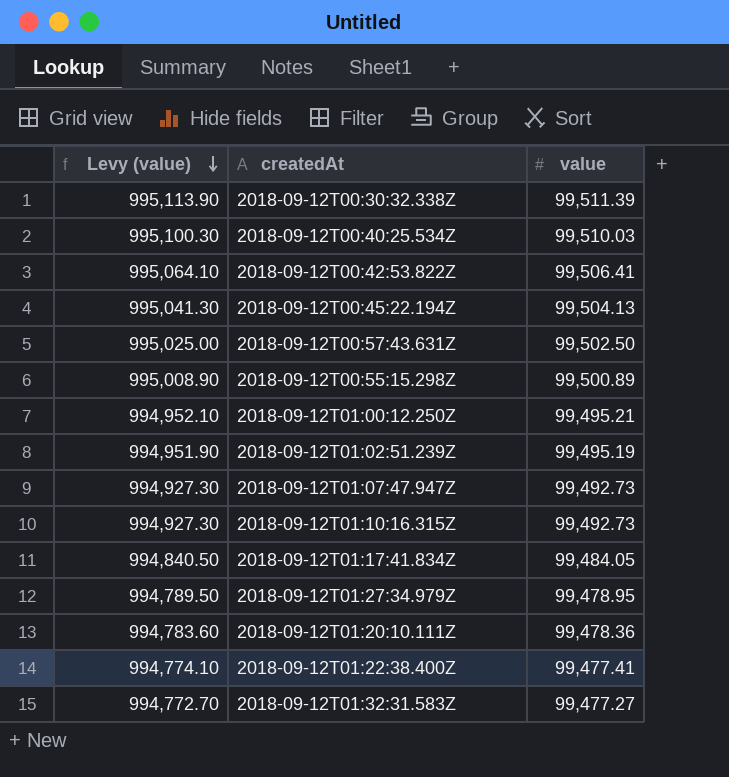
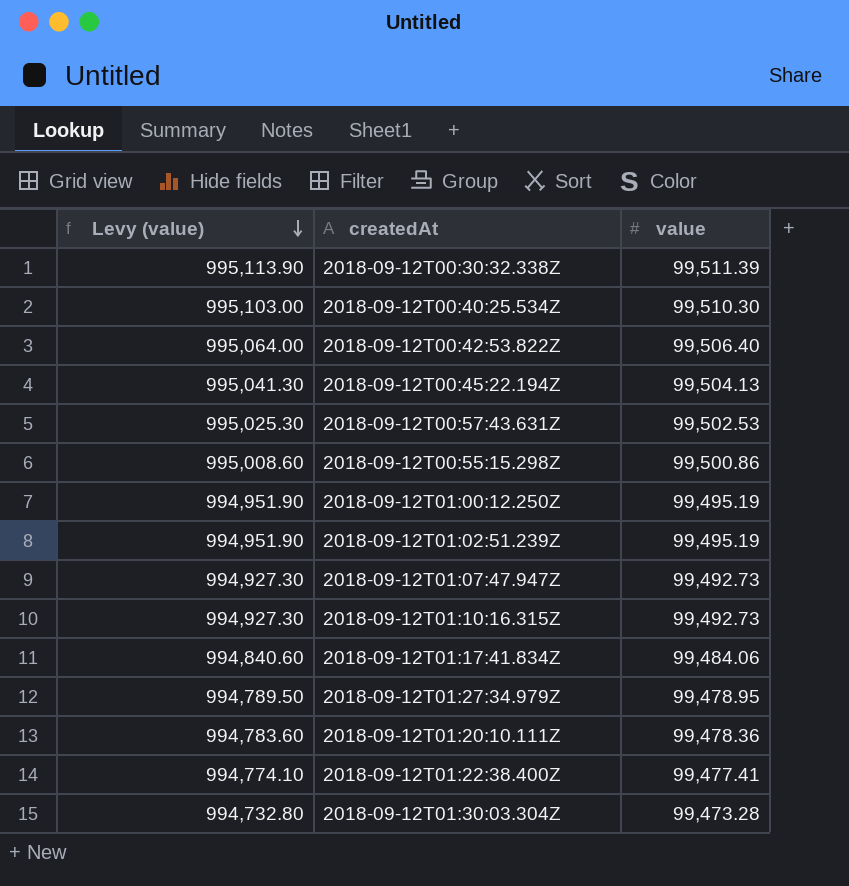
row 2018-09-12T01:32:31.583Z: 994,772.70 | 99,477.27 -> none
2018-09-12T00:40:25.534Z | Levy (value): 995,100.30 -> 995,103.00
2018-09-12T00:40:25.534Z | value: 99,510.03 -> 99,510.30
2018-09-12T00:42:53.822Z | Levy (value): 995,064.10 -> 995,064.00
2018-09-12T00:42:53.822Z | value: 99,506.41 -> 99,506.40
2018-09-12T00:57:43.631Z | Levy (value): 995,025.00 -> 995,025.30
2018-09-12T00:57:43.631Z | value: 99,502.50 -> 99,502.53
2018-09-12T00:55:15.298Z | Levy (value): 995,008.90 -> 995,008.60
2018-09-12T00:55:15.298Z | value: 99,500.89 -> 99,500.86
2018-09-12T01:00:12.250Z | Levy (value): 994,952.10 -> 994,951.90
2018-09-12T01:00:12.250Z | value: 99,495.21 -> 99,495.19
2018-09-12T01:17:41.834Z | Levy (value): 994,840.50 -> 994,840.60
2018-09-12T01:17:41.834Z | value: 99,484.05 -> 99,484.06
row 2018-09-12T01:30:03.304Z: none -> 994,732.80 | 99,473.28

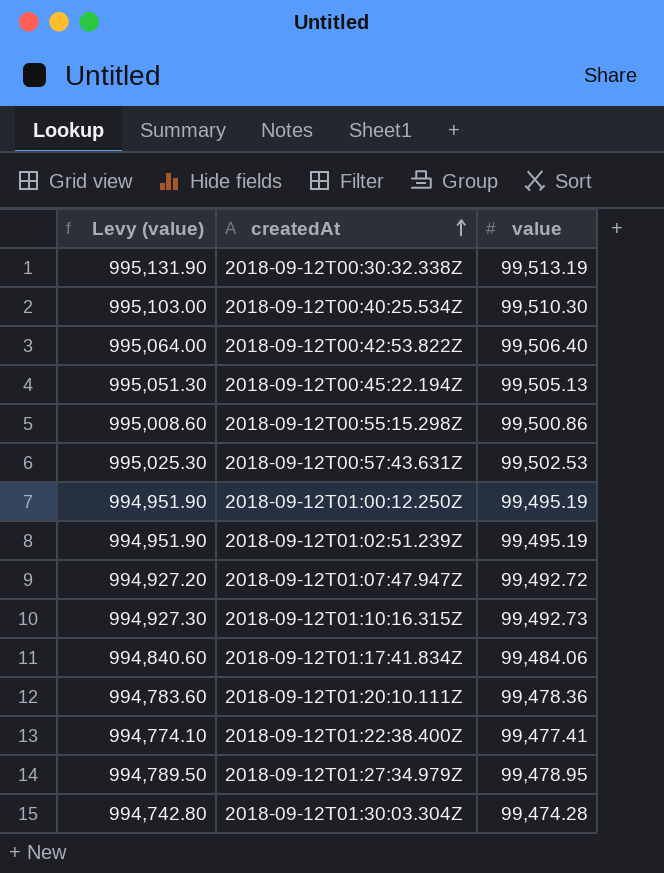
row order: Levy (value) descending -> createdAt ascending
2018-09-12T00:30:32.338Z | Levy (value): 995,113.90 -> 995,131.90
2018-09-12T00:30:32.338Z | value: 99,511.39 -> 99,513.19
2018-09-12T00:45:22.194Z | Levy (value): 995,041.30 -> 995,051.30
2018-09-12T00:45:22.194Z | value: 99,504.13 -> 99,505.13
2018-09-12T01:07:47.947Z | Levy (value): 994,927.30 -> 994,927.20
2018-09-12T01:07:47.947Z | value: 99,492.73 -> 99,492.72
2018-09-12T01:30:03.304Z | Levy (value): 994,732.80 -> 994,742.80
2018-09-12T01:30:03.304Z | value: 99,473.28 -> 99,474.28

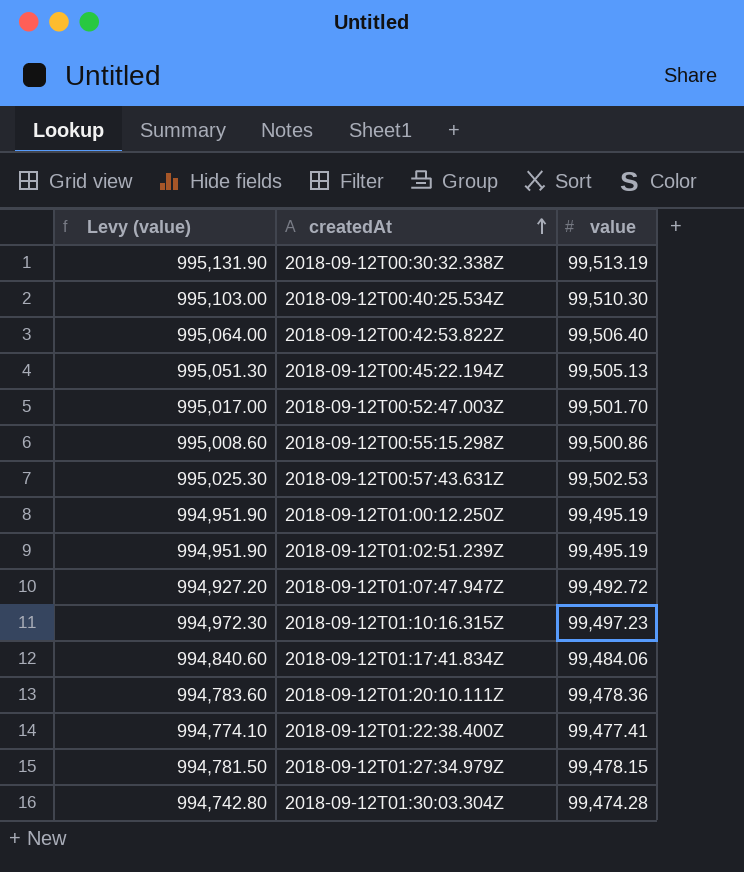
row 2018-09-12T00:52:47.003Z: none -> 995,017.00 | 99,501.70
2018-09-12T01:10:16.315Z | Levy (value): 994,927.30 -> 994,972.30
2018-09-12T01:10:16.315Z | value: 99,492.73 -> 99,497.23
2018-09-12T01:27:34.979Z | Levy (value): 994,789.50 -> 994,781.50
2018-09-12T01:27:34.979Z | value: 99,478.95 -> 99,478.15

